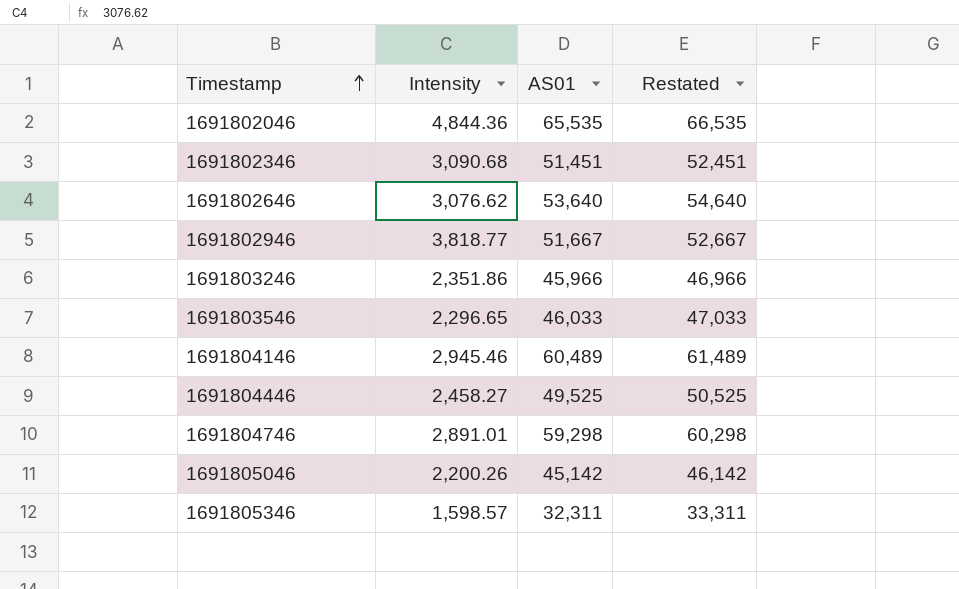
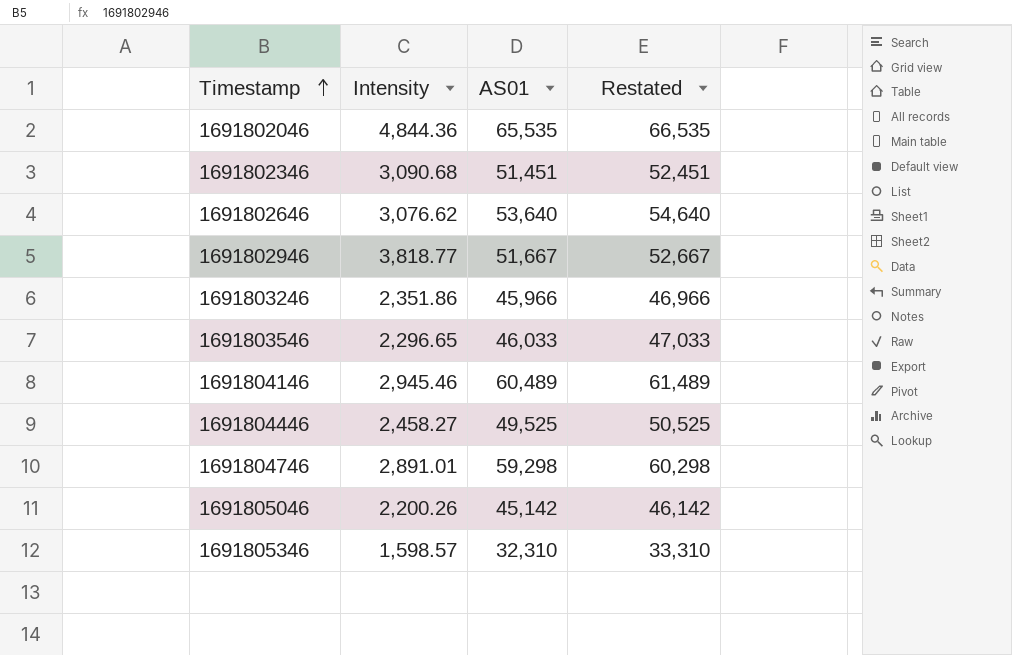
1691805346 | AS01: 32,311 -> 32,310
1691805346 | Restated: 33,311 -> 33,310

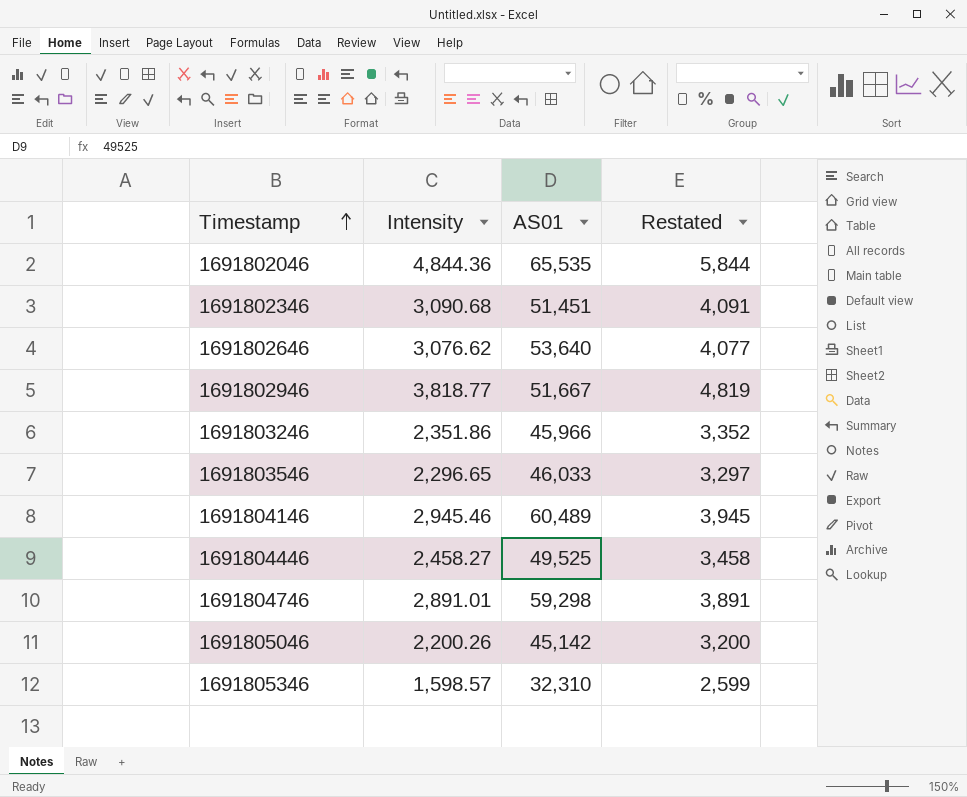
column Restated | formula: [AS01] + 1000 -> [Intensity] + 1000

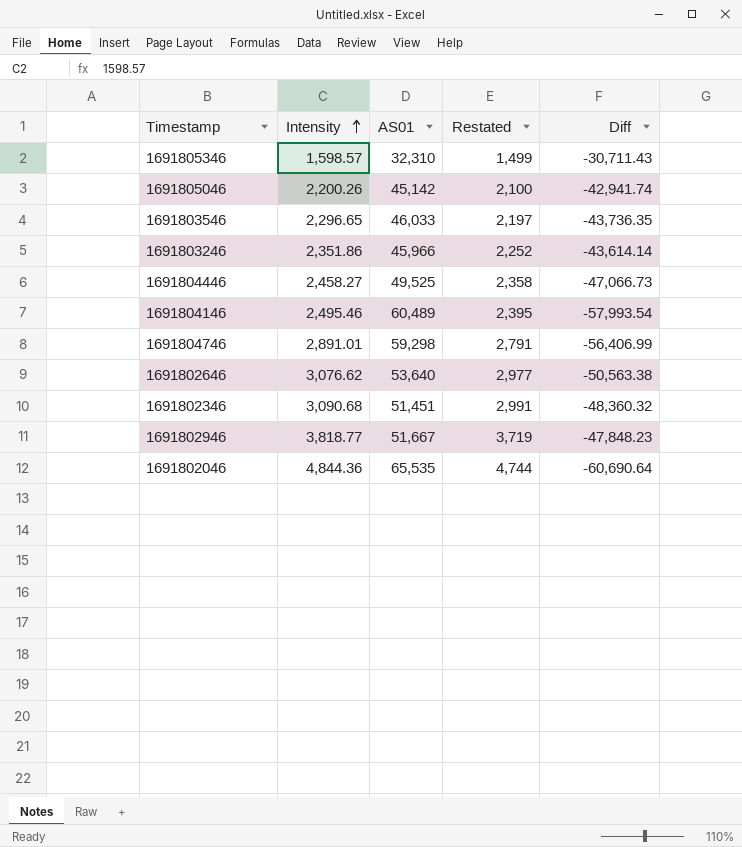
row order: Timestamp ascending -> Intensity ascending
column Restated | formula: [Intensity] + 1000 -> [Intensity] - 100
column Diff | formula: none -> [Intensity] - [AS01]
1691804146 | Intensity: 2,945.46 -> 2,495.46

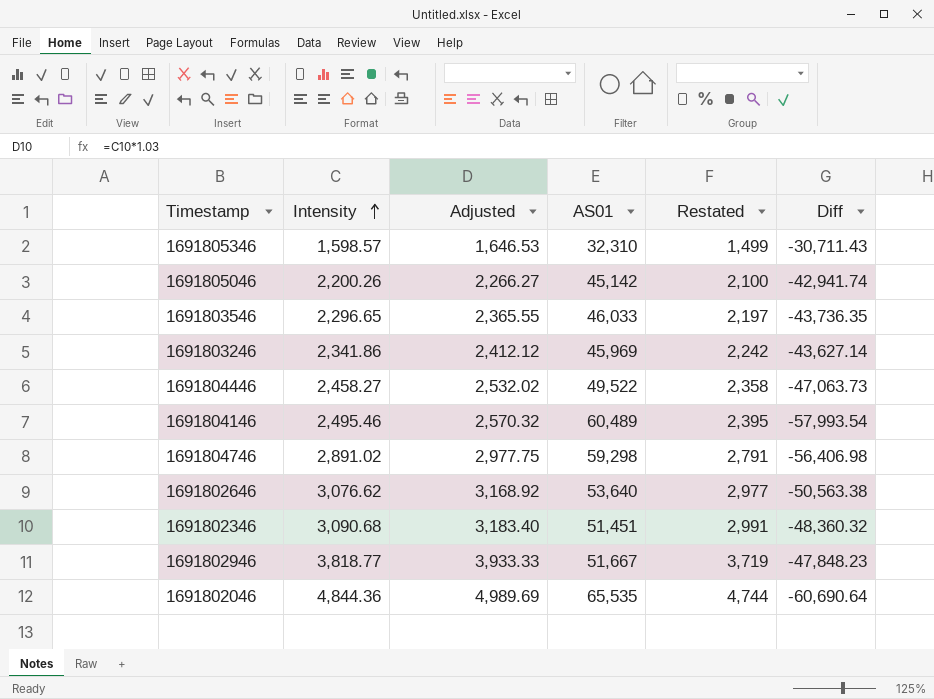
column Adjusted | formula: none -> [Intensity] * 1.03
1691803246 | Intensity: 2,351.86 -> 2,341.86
1691803246 | AS01: 45,966 -> 45,969
1691803246 | Restated: 2,252 -> 2,242
1691803246 | Diff: -43,614.14 -> -43,627.14
1691804446 | AS01: 49,525 -> 49,522
1691804446 | Diff: -47,066.73 -> -47,063.73
1691804746 | Intensity: 2,891.01 -> 2,891.02
1691804746 | Diff: -56,406.99 -> -56,406.98

